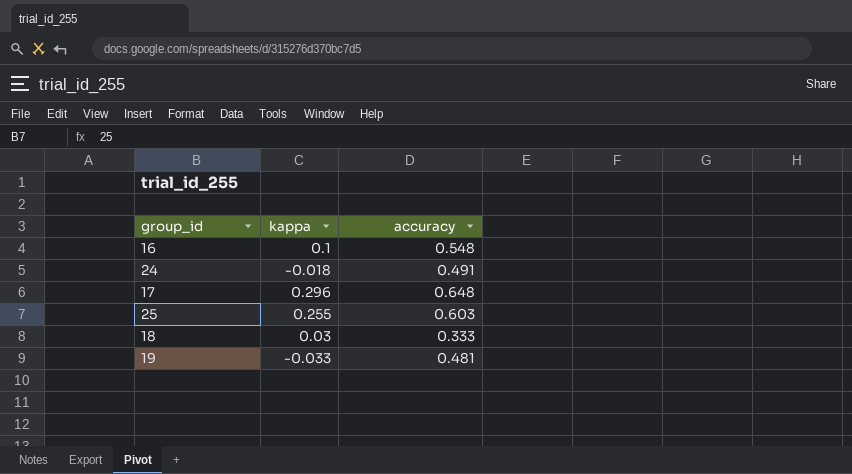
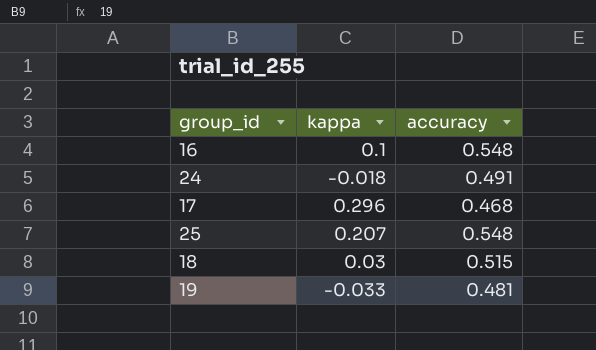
17 | accuracy: 0.648 -> 0.468
25 | kappa: 0.255 -> 0.207
25 | accuracy: 0.603 -> 0.548
18 | accuracy: 0.333 -> 0.515

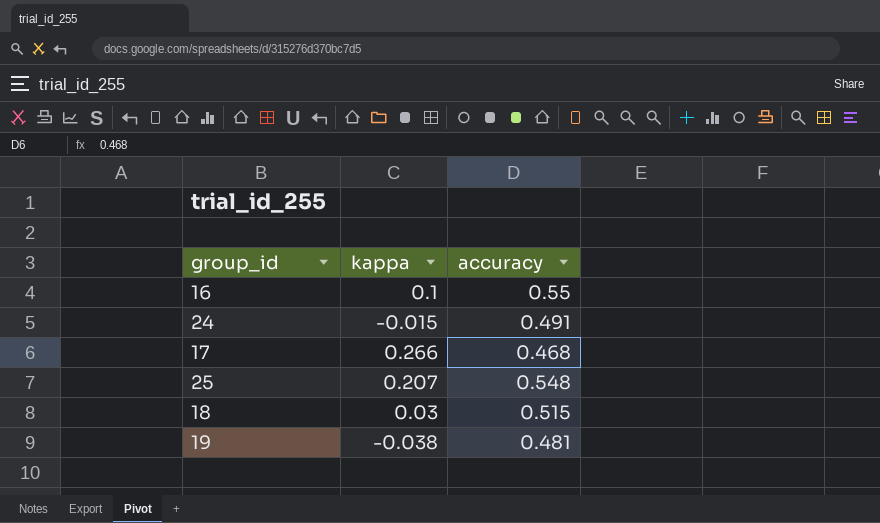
16 | accuracy: 0.548 -> 0.55
24 | kappa: -0.018 -> -0.015
17 | kappa: 0.296 -> 0.266
19 | kappa: -0.033 -> -0.038

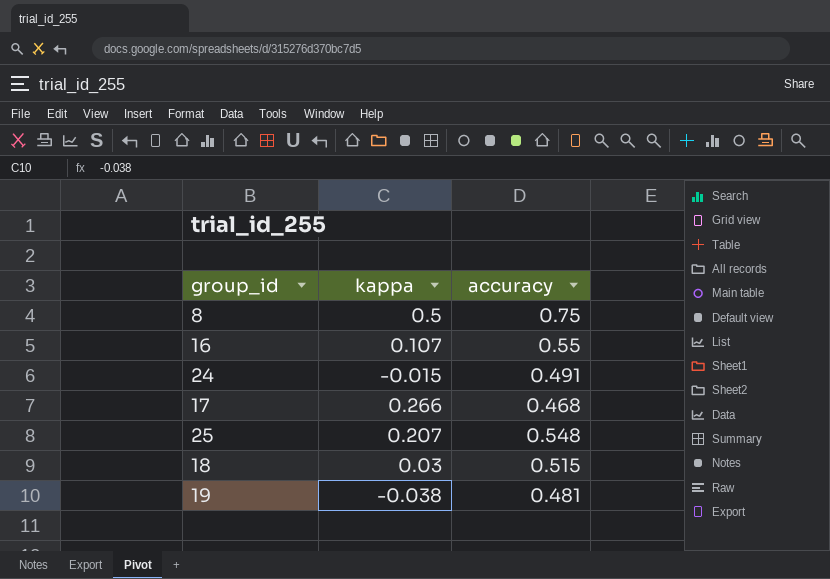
row 8: none -> 0.5 | 0.75
16 | kappa: 0.1 -> 0.107

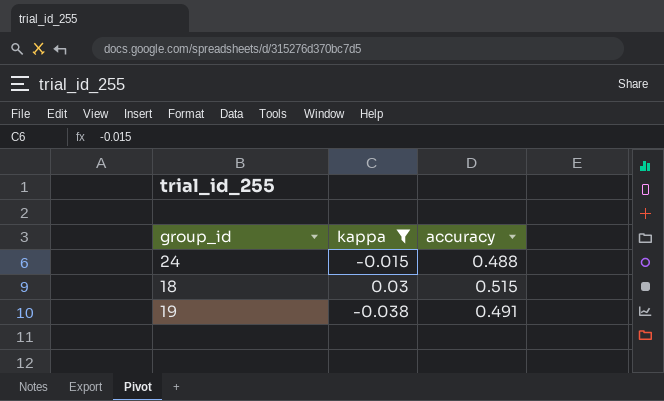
filter: none -> kappa <= 0.03
24 | accuracy: 0.491 -> 0.488
19 | accuracy: 0.481 -> 0.491

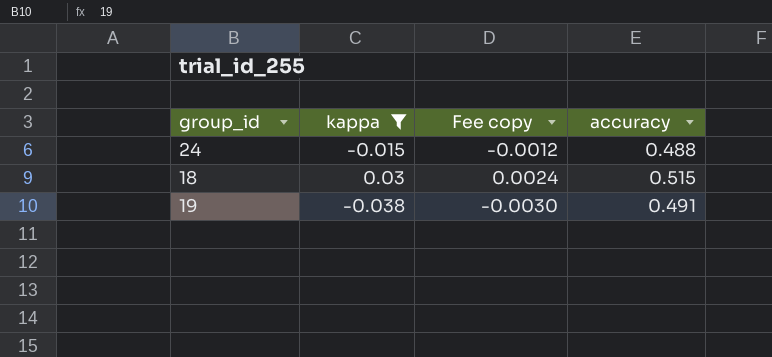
column Fee copy | formula: none -> [kappa] * 0.08

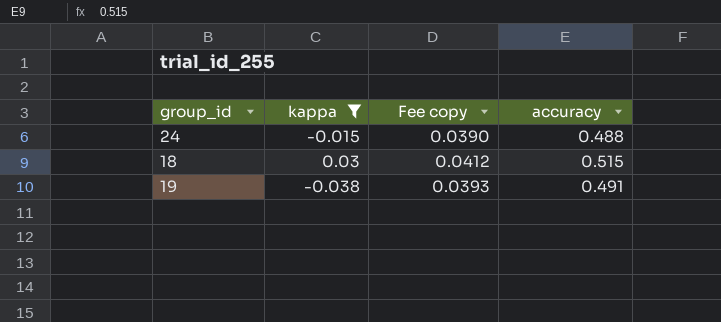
column Fee copy | formula: [kappa] * 0.08 -> [accuracy] * 0.08

